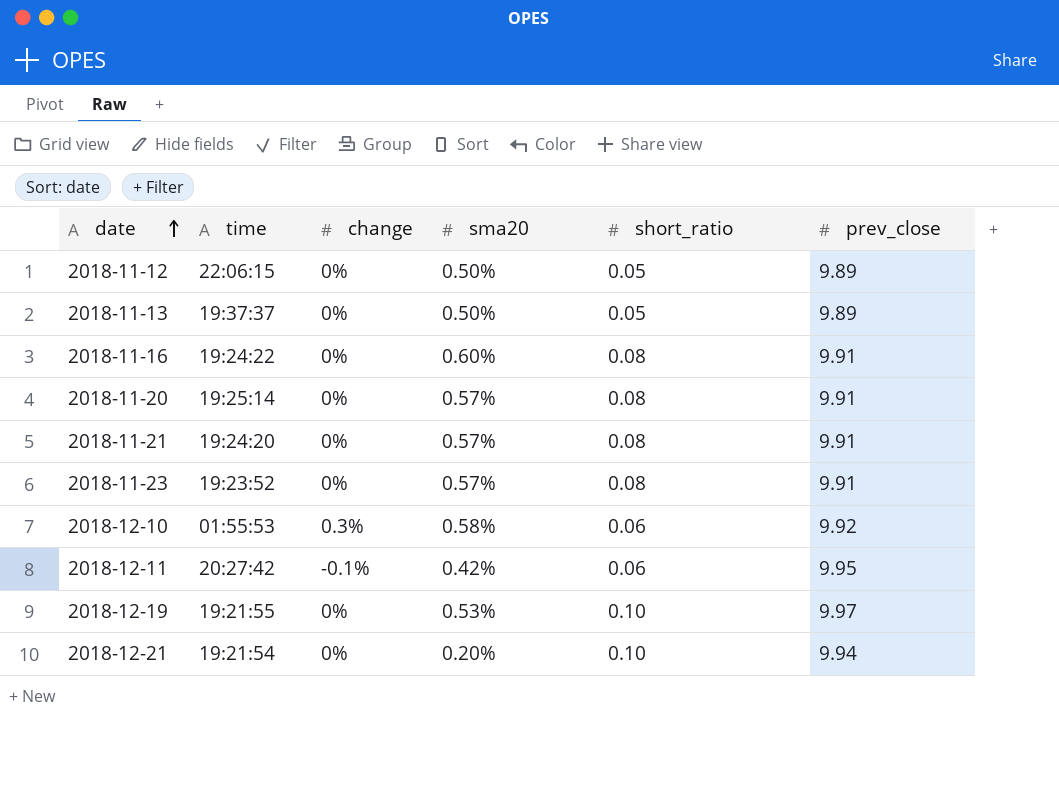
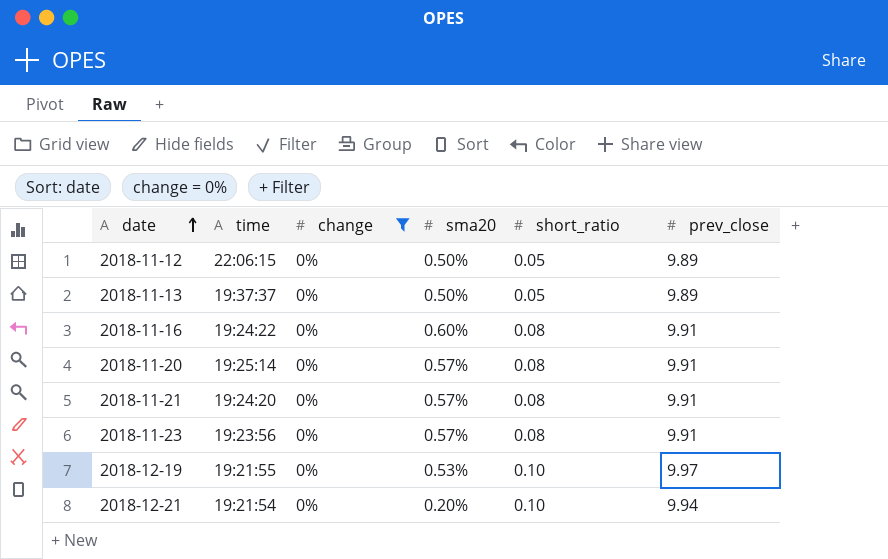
filter: none -> change = 0%
2018-11-23 | time: 19:23:52 -> 19:23:56

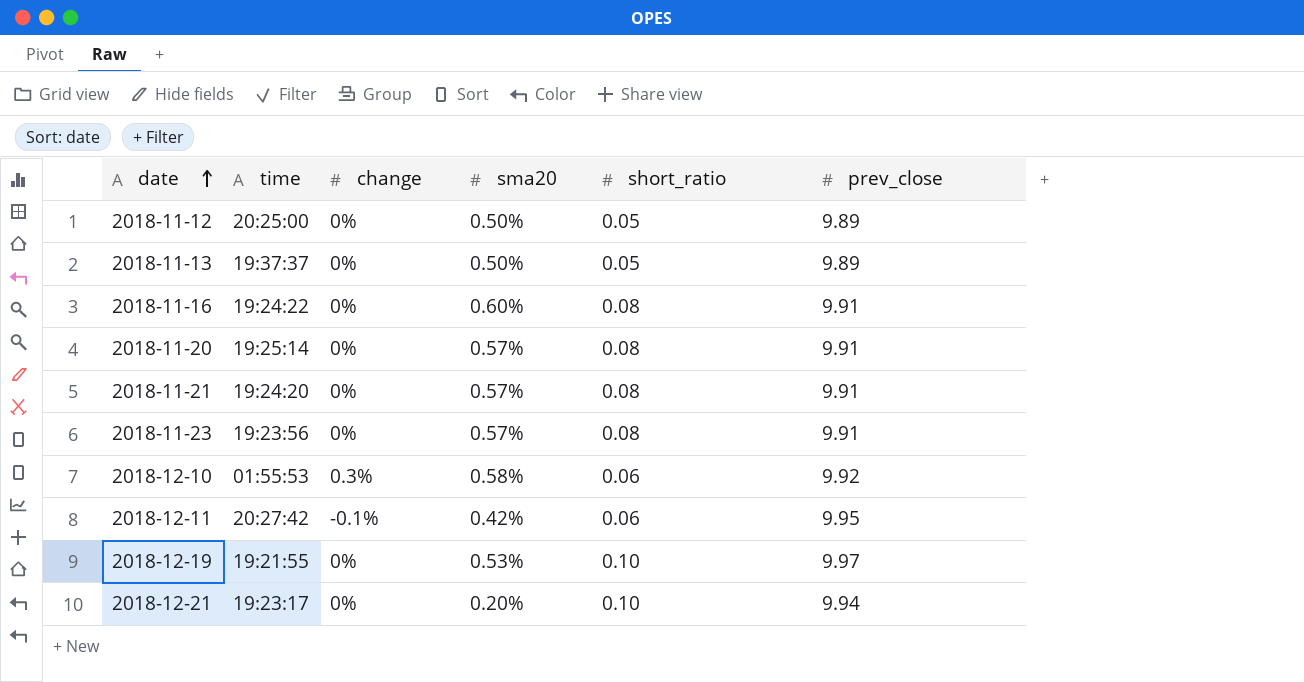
filter: change = 0% -> none
2018-11-12 | time: 22:06:15 -> 20:25:00
2018-12-21 | time: 19:21:54 -> 19:23:17

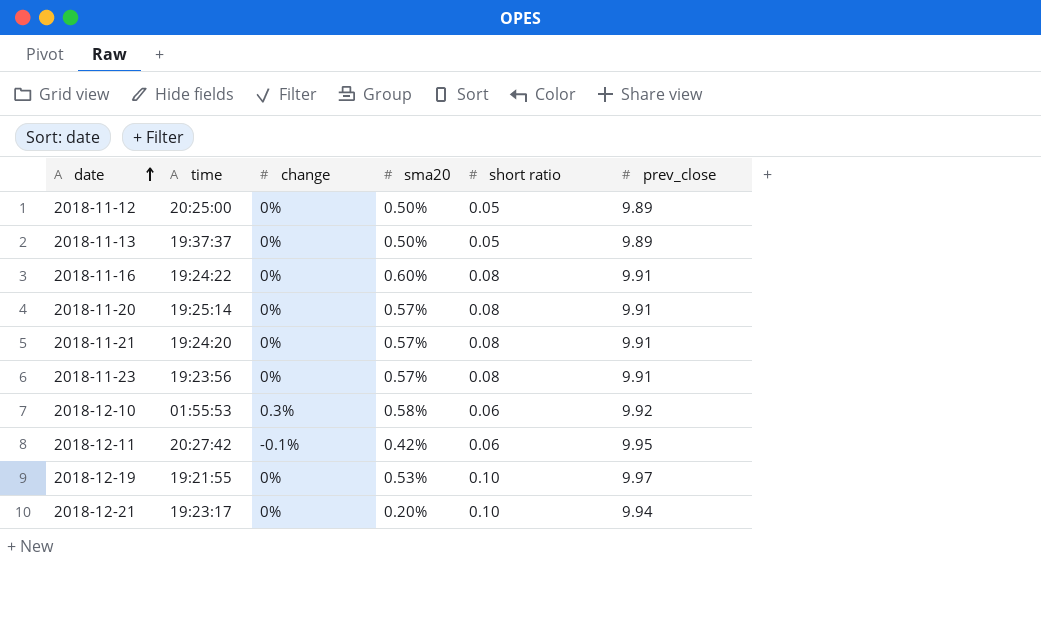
column name: short_ratio -> short ratio

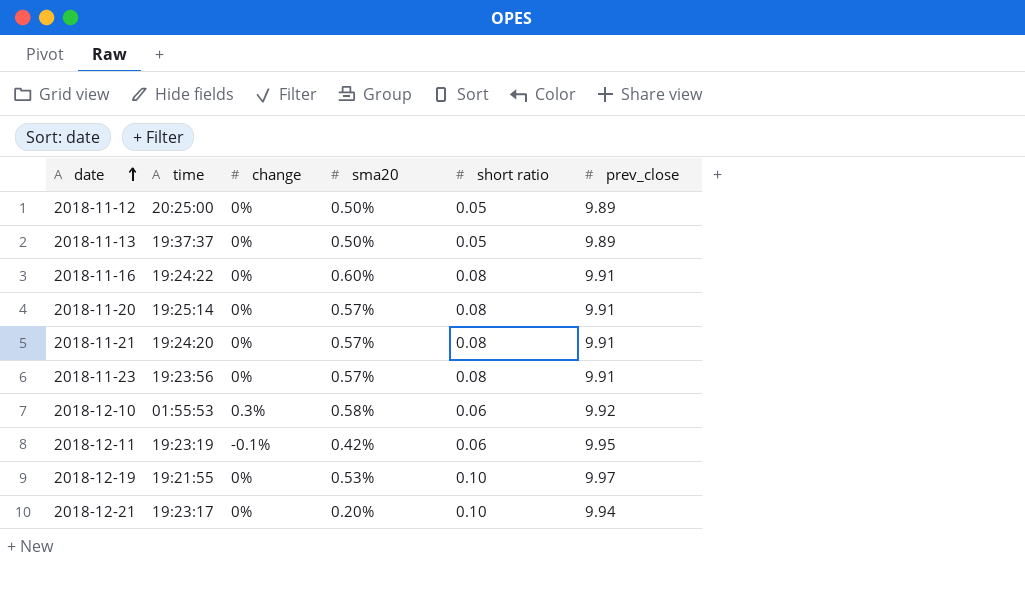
2018-12-11 | time: 20:27:42 -> 19:23:19

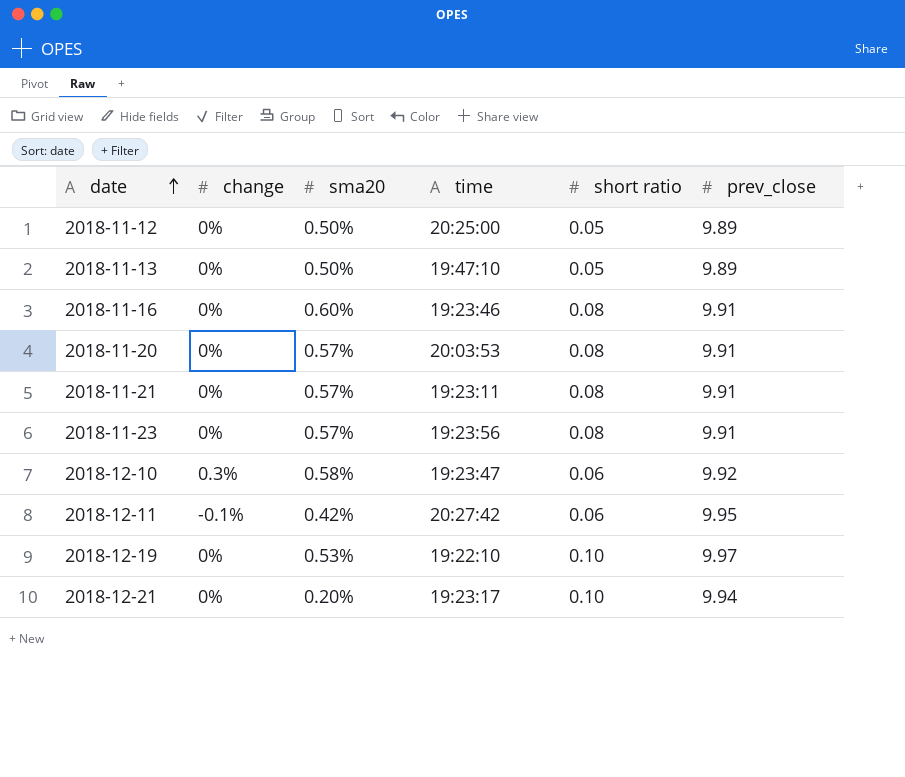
column time | position: 2 -> 4
2018-11-13 | time: 19:37:37 -> 19:47:10
2018-11-16 | time: 19:24:22 -> 19:23:46
2018-11-20 | time: 19:25:14 -> 20:03:53
2018-11-21 | time: 19:24:20 -> 19:23:11
2018-12-10 | time: 01:55:53 -> 19:23:47
2018-12-11 | time: 19:23:19 -> 20:27:42
2018-12-19 | time: 19:21:55 -> 19:22:10

